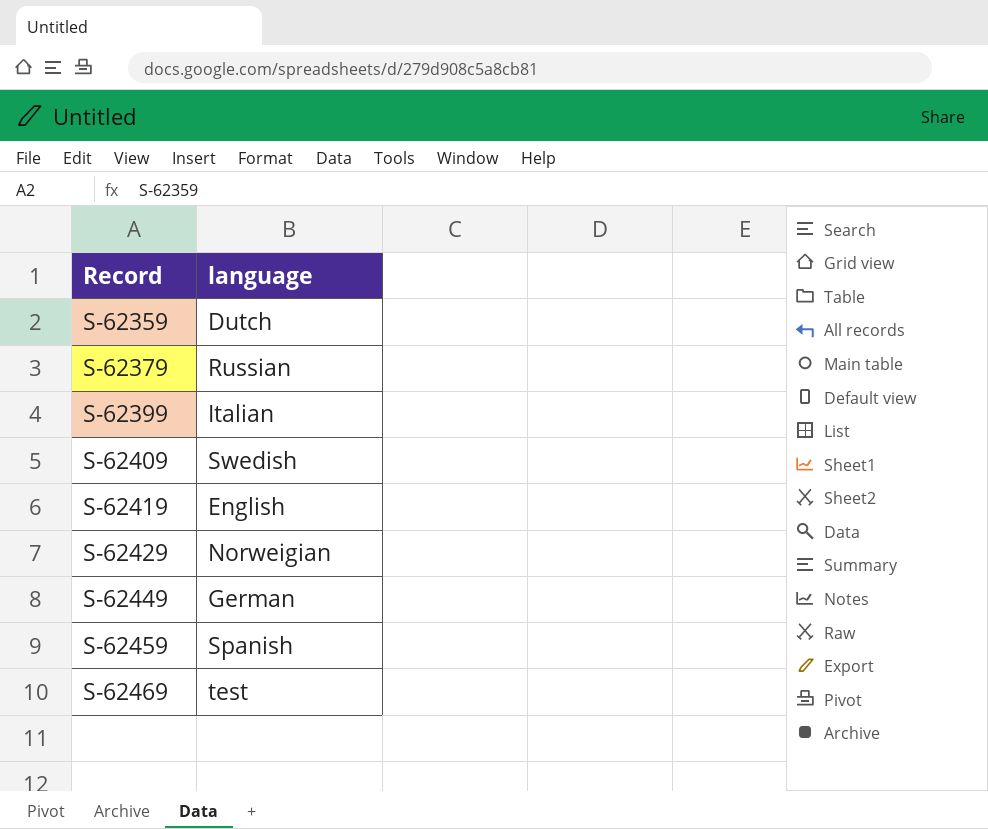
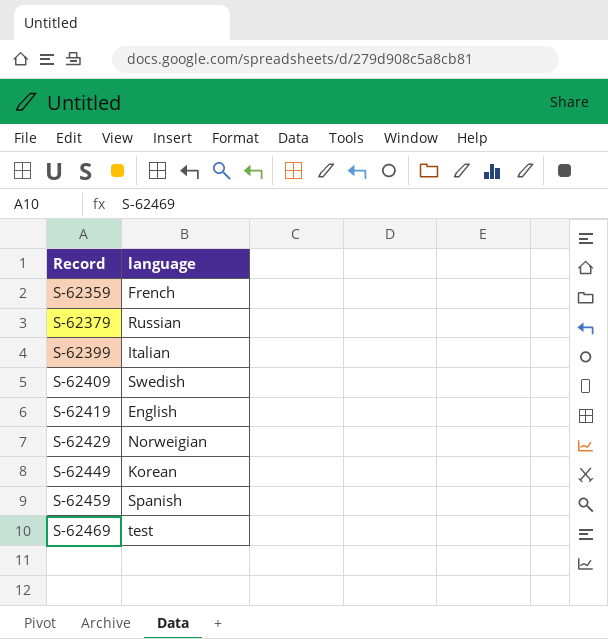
S-62359 | language: Dutch -> French
S-62449 | language: German -> Korean

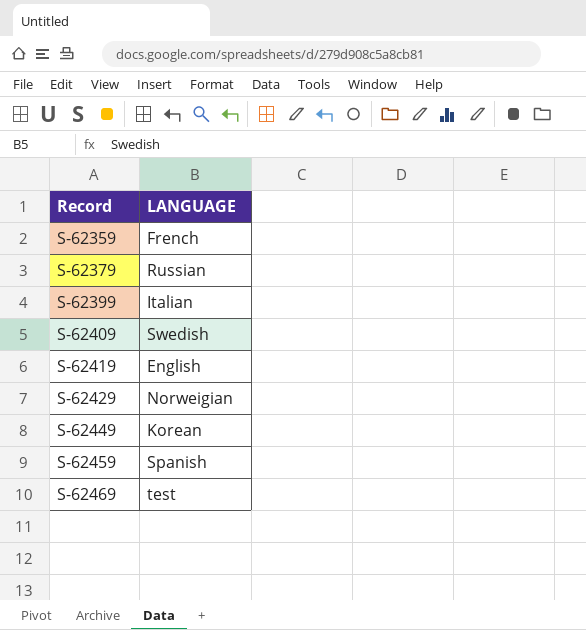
column name: language -> LANGUAGE

